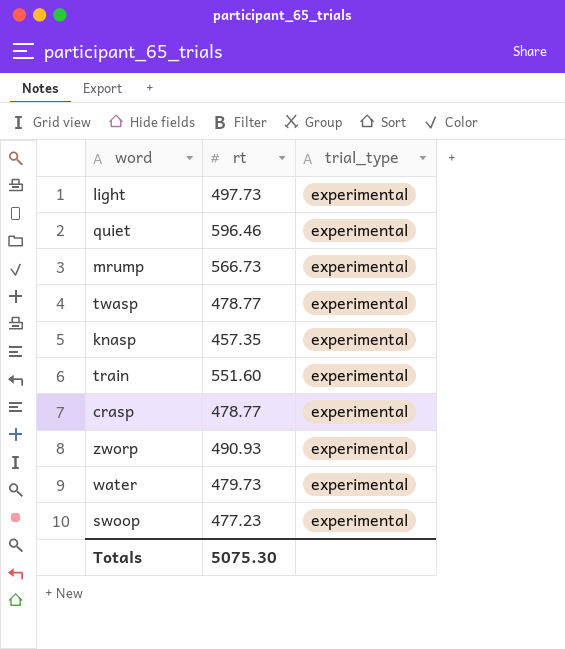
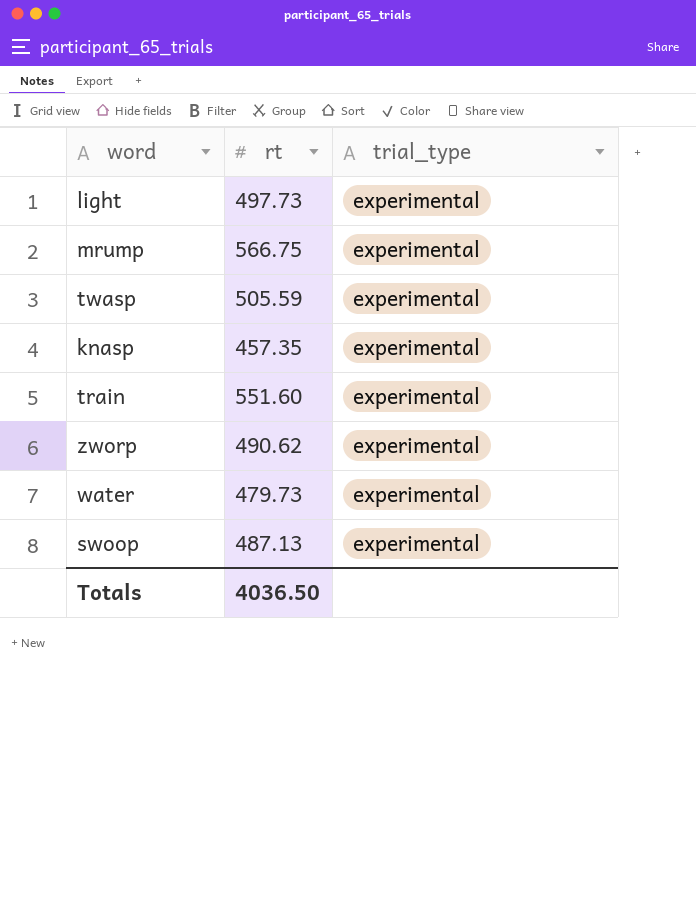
row quiet: 596.46 | experimental -> none
row crasp: 478.77 | experimental -> none
mrump | rt: 566.73 -> 566.75
twasp | rt: 478.77 -> 505.59
zworp | rt: 490.93 -> 490.62
swoop | rt: 477.23 -> 487.13
Totals | rt: 5075.30 -> 4036.50

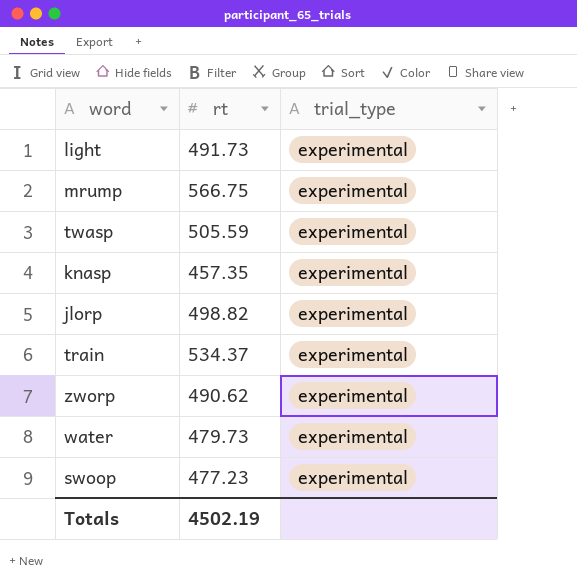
light | rt: 497.73 -> 491.73
row jlorp: none -> 498.82 | experimental
train | rt: 551.60 -> 534.37
swoop | rt: 487.13 -> 477.23
Totals | rt: 4036.50 -> 4502.19

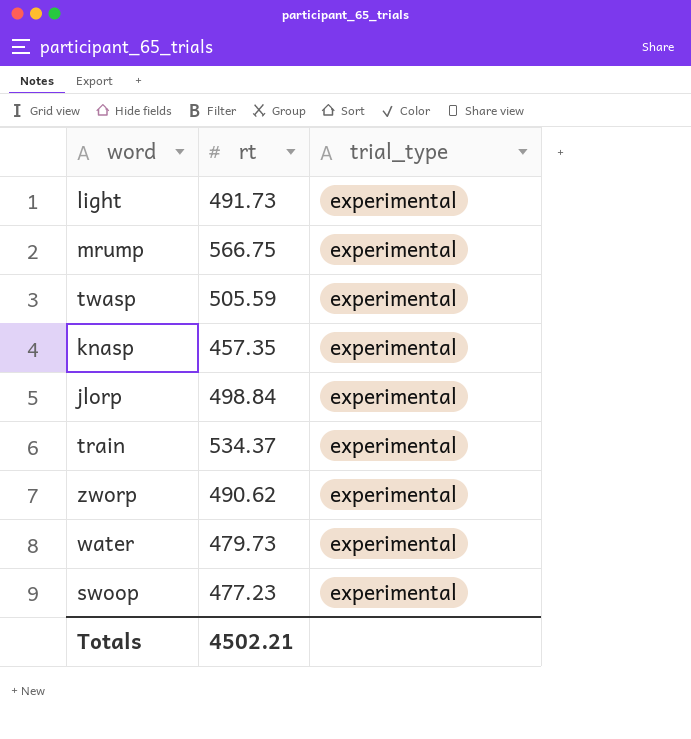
jlorp | rt: 498.82 -> 498.84
Totals | rt: 4502.19 -> 4502.21

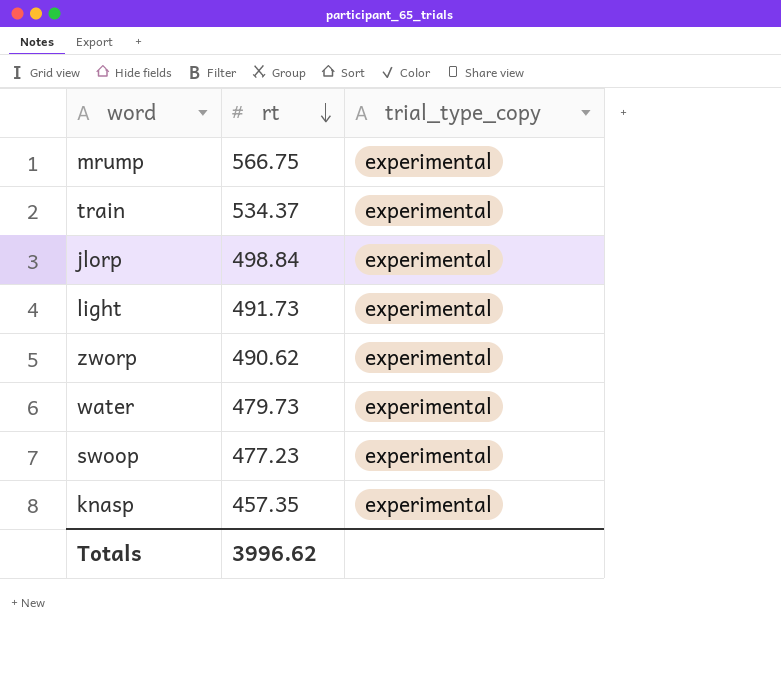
row order: none -> rt descending
column name: trial_type -> trial_type_copy
row twasp: 505.59 | experimental -> none
Totals | rt: 4502.21 -> 3996.62

